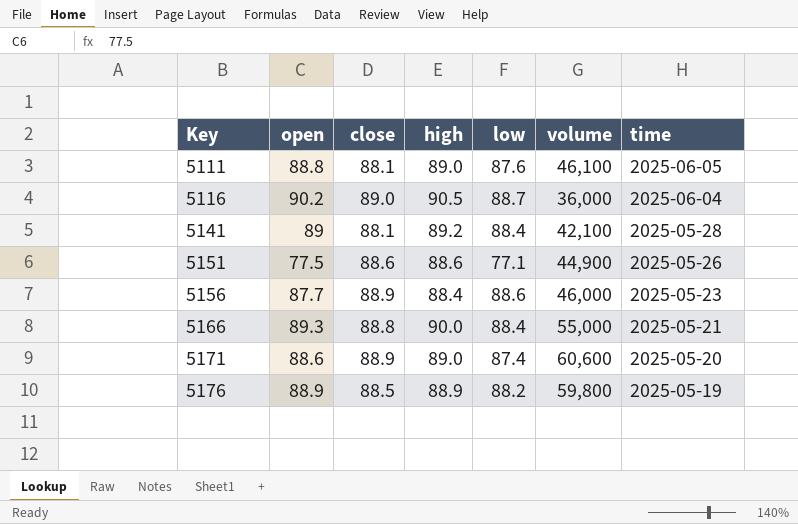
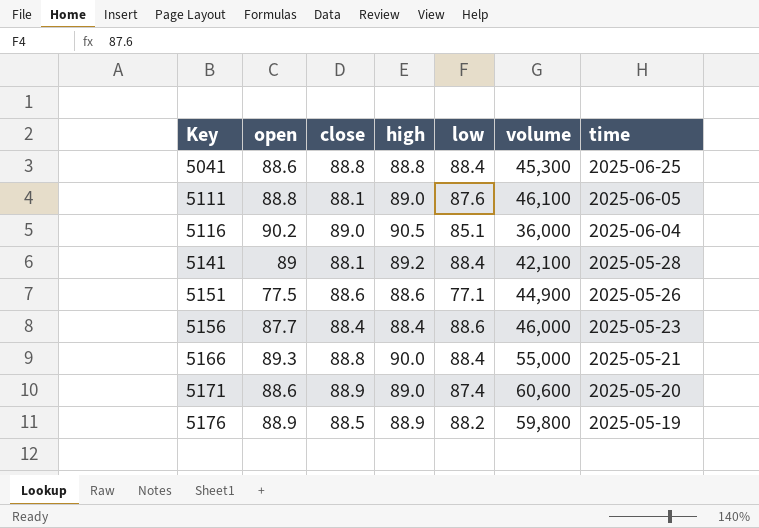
row 5041: none -> 88.6 | 88.8 | 88.8 | 88.4 | 45,300 | 2025-06-25
5116 | low: 88.7 -> 85.1
5156 | close: 88.9 -> 88.4

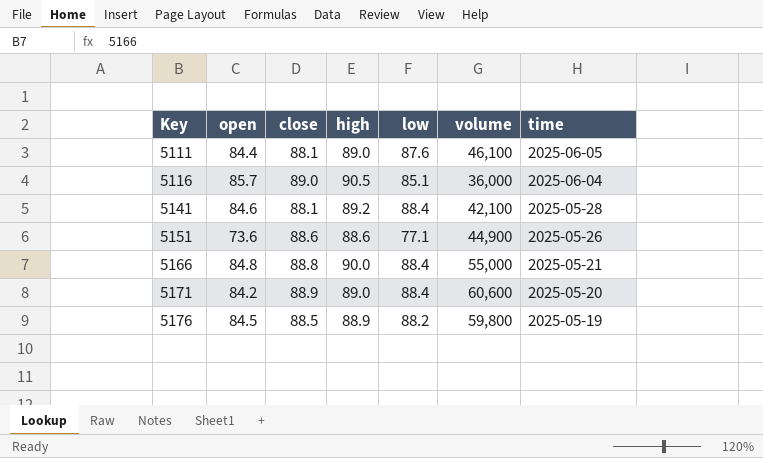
row 5041: 88.6 | 88.8 | 88.8 | 88.4 | 45,300 | 2025-06-25 -> none
row 5156: 87.7 | 88.4 | 88.4 | 88.6 | 46,000 | 2025-05-23 -> none
5111 | open: 88.8 -> 84.4
5116 | open: 90.2 -> 85.7
5141 | open: 89 -> 84.6
5151 | open: 77.5 -> 73.6
5166 | open: 89.3 -> 84.8
5171 | open: 88.6 -> 84.2
5171 | low: 87.4 -> 88.4
5176 | open: 88.9 -> 84.5

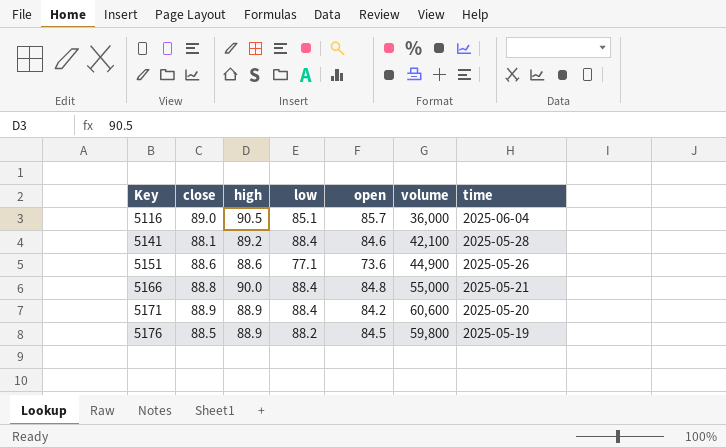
column open | position: 2 -> 5
row 5111: 84.4 | 88.1 | 89.0 | 87.6 | 46,100 | 2025-06-05 -> none
5171 | high: 89.0 -> 88.9

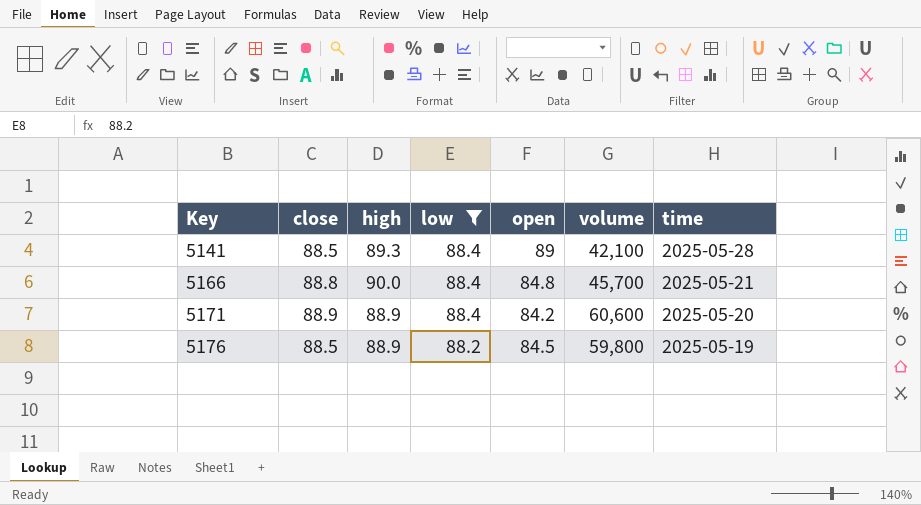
filter: none -> low >= 88.2
5141 | close: 88.1 -> 88.5
5141 | high: 89.2 -> 89.3
5141 | open: 84.6 -> 89
5166 | volume: 55,000 -> 45,700

